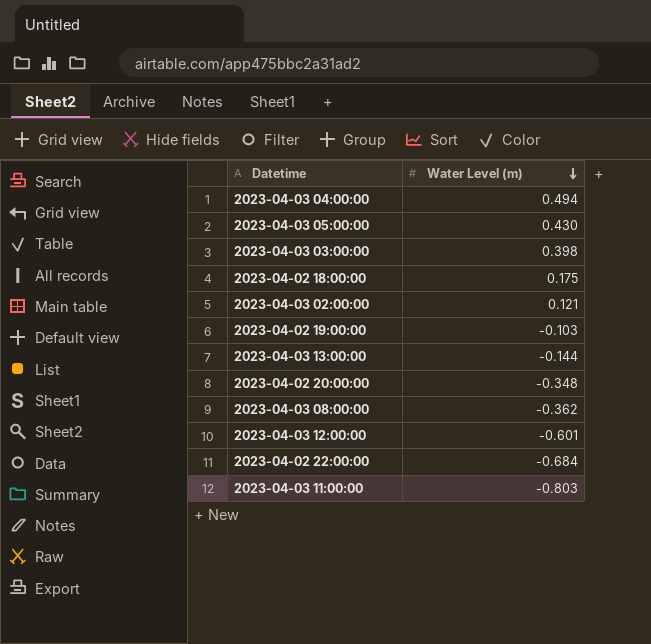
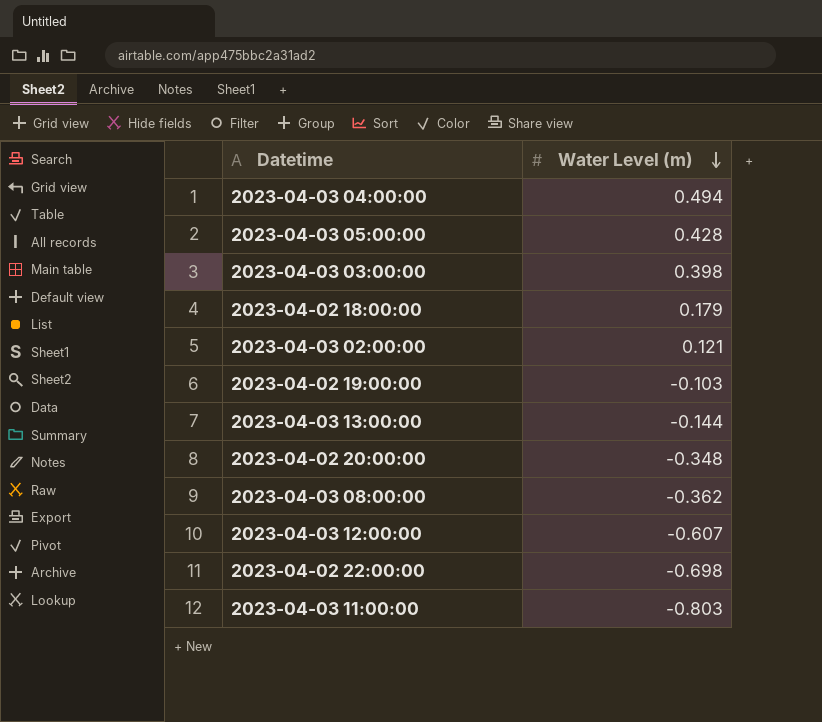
2023-04-03 05:00:00 | Water Level (m): 0.430 -> 0.428
2023-04-02 18:00:00 | Water Level (m): 0.175 -> 0.179
2023-04-03 12:00:00 | Water Level (m): -0.601 -> -0.607
2023-04-02 22:00:00 | Water Level (m): -0.684 -> -0.698

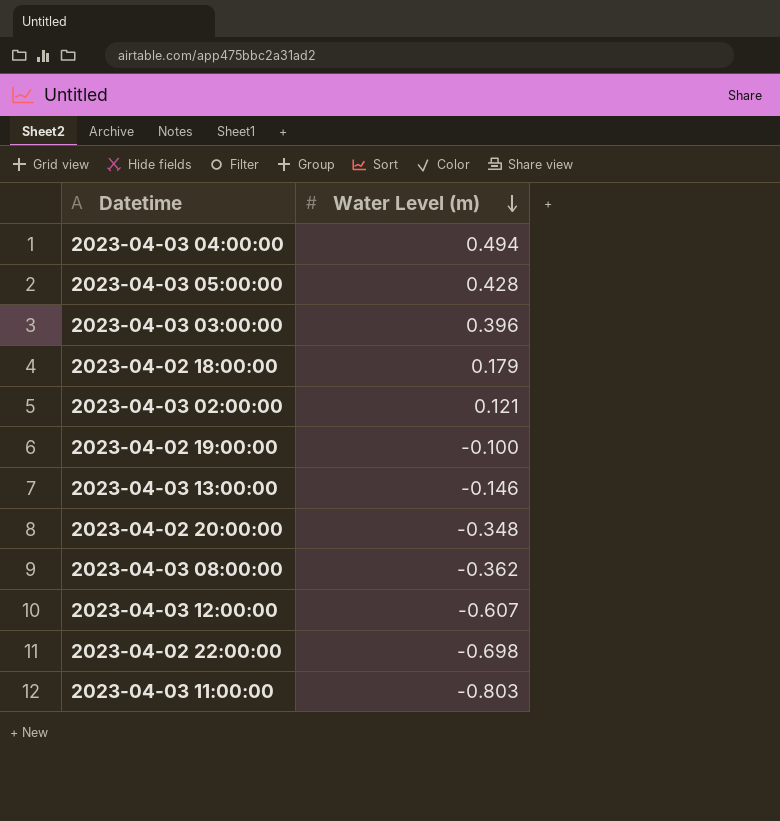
2023-04-03 03:00:00 | Water Level (m): 0.398 -> 0.396
2023-04-02 19:00:00 | Water Level (m): -0.103 -> -0.100
2023-04-03 13:00:00 | Water Level (m): -0.144 -> -0.146

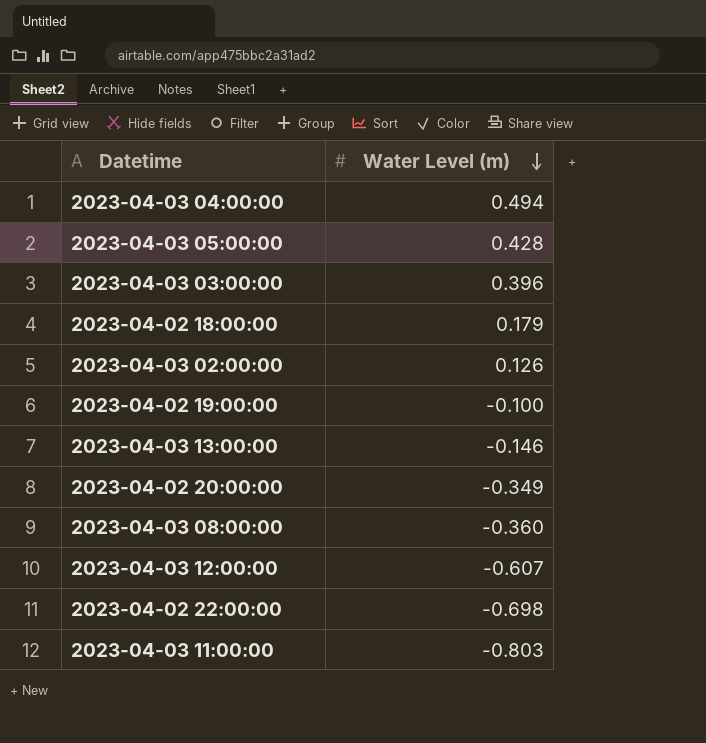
2023-04-03 02:00:00 | Water Level (m): 0.121 -> 0.126
2023-04-02 20:00:00 | Water Level (m): -0.348 -> -0.349
2023-04-03 08:00:00 | Water Level (m): -0.362 -> -0.360

